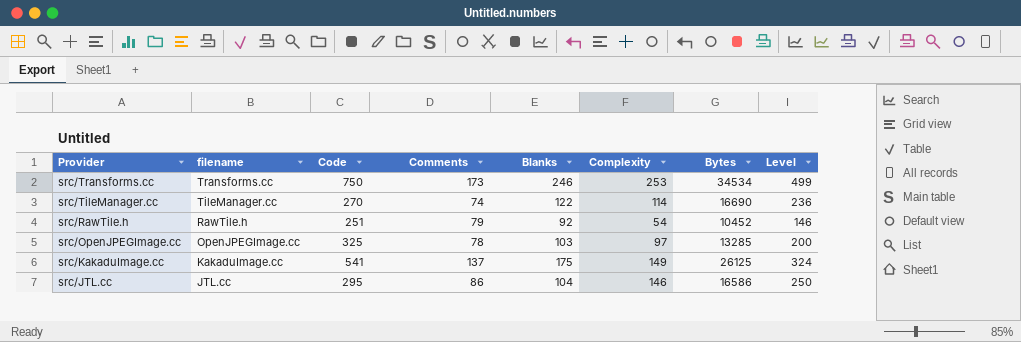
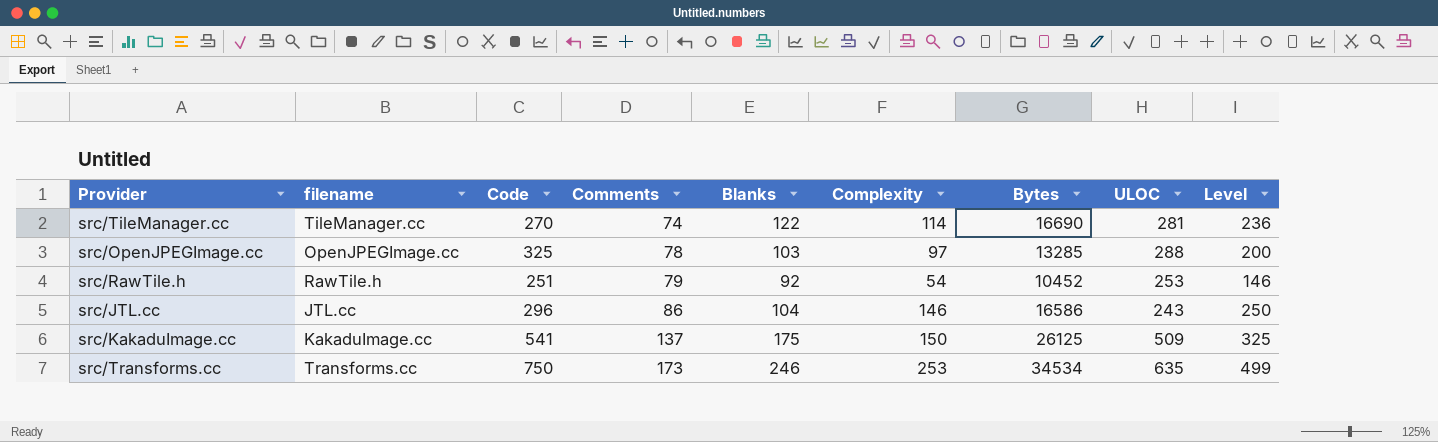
row order: Provider descending -> Comments ascending
column ULOC | position: none -> 8
src/JTL.cc | Code: 295 -> 296
src/KakaduImage.cc | Complexity: 149 -> 150
src/KakaduImage.cc | Level: 324 -> 325

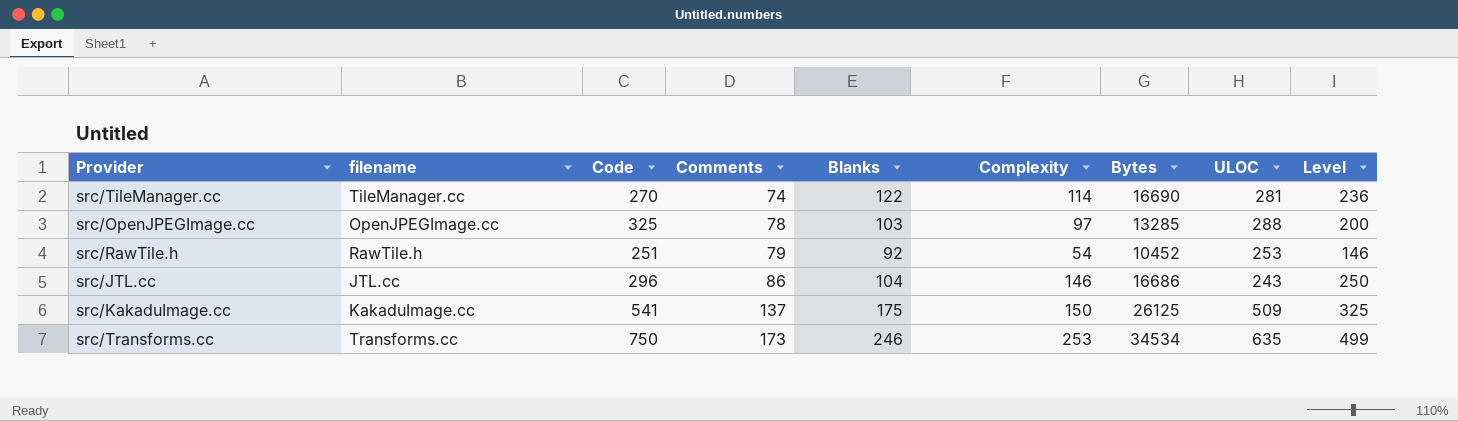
src/JTL.cc | Bytes: 16586 -> 16686

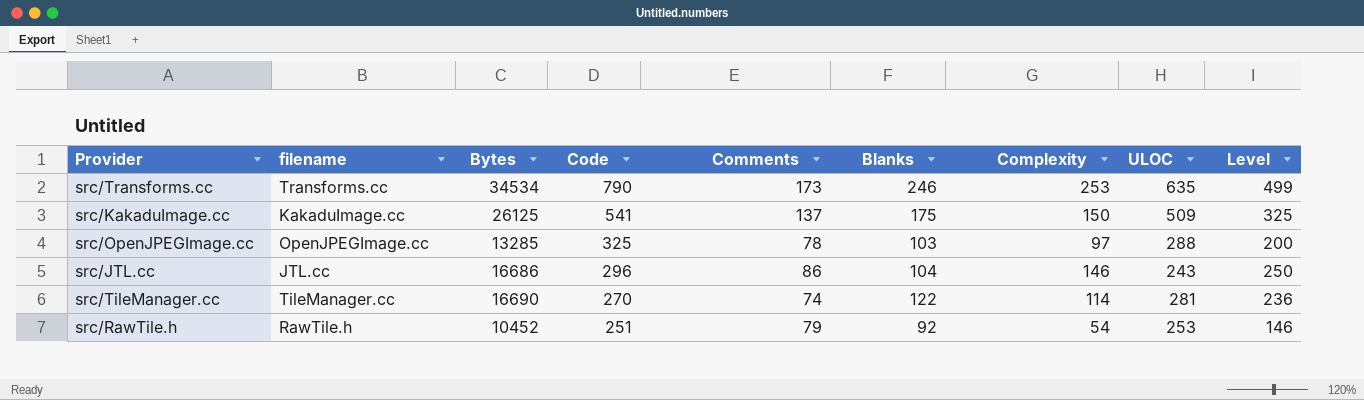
row order: Comments ascending -> Code descending
column Bytes | position: 7 -> 3
src/Transforms.cc | Code: 750 -> 790

